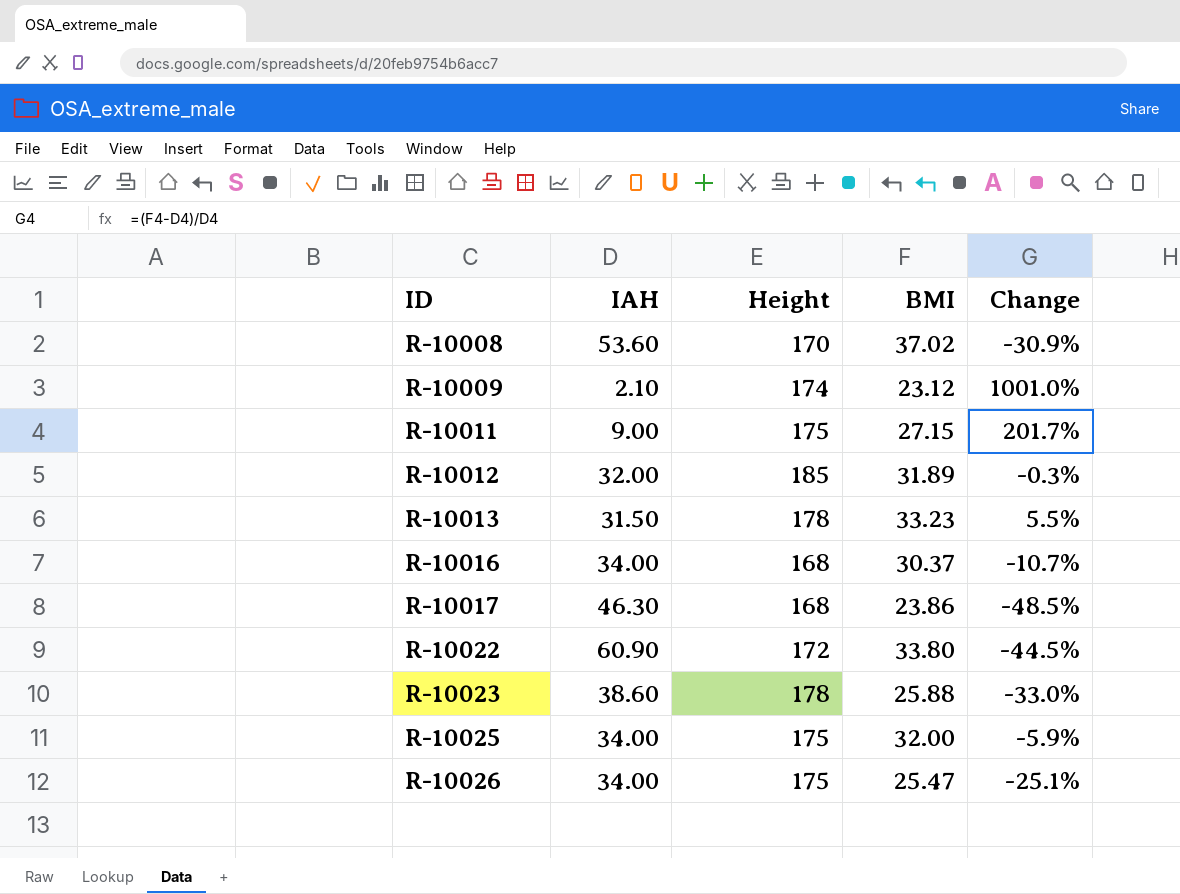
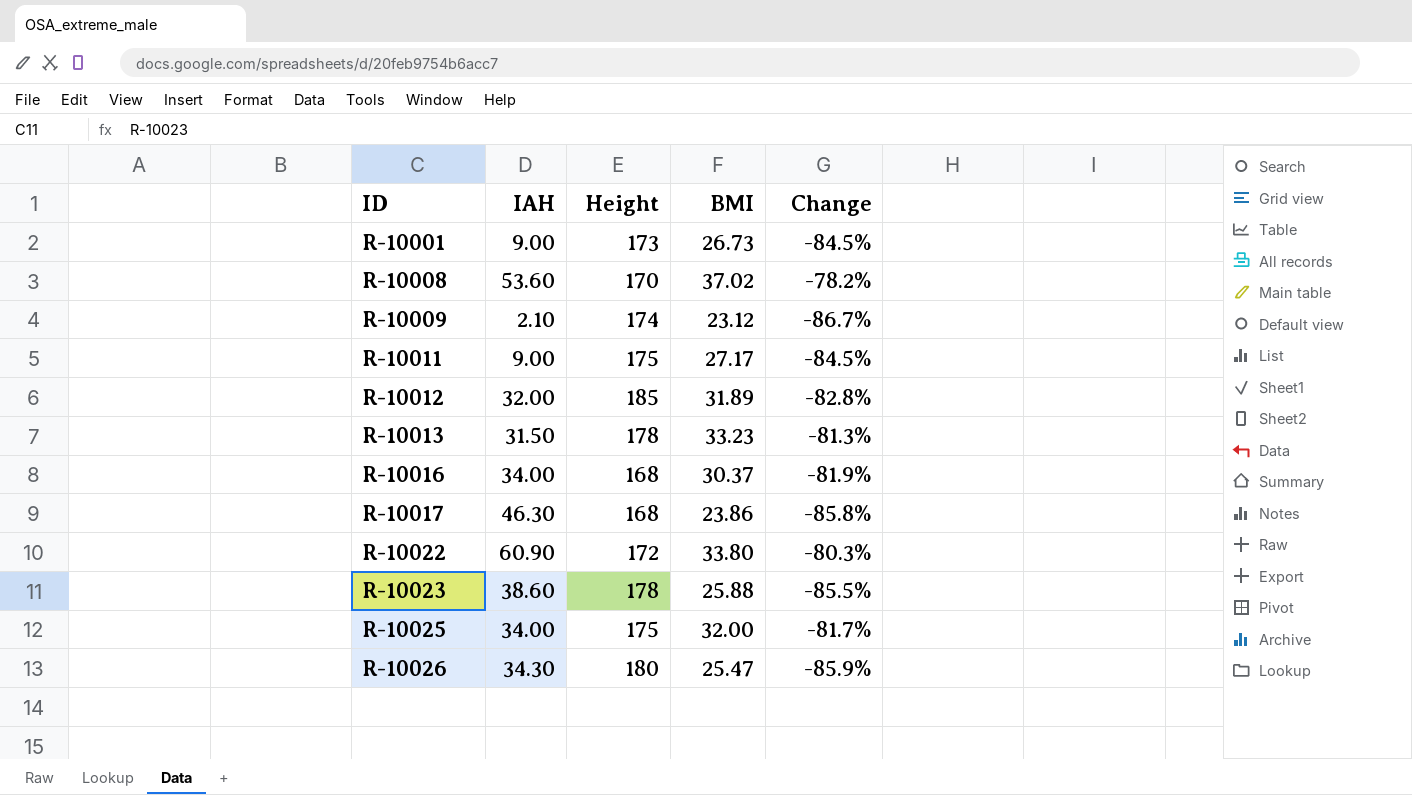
column Change | formula: ([BMI] - [IAH]) / [IAH] -> ([BMI] - [Height]) / [Height]
row R-10001: none -> 9.00 | 173 | 26.73 | -84.5%
R-10011 | BMI: 27.15 -> 27.17
R-10026 | IAH: 34.00 -> 34.30
R-10026 | Height: 175 -> 180

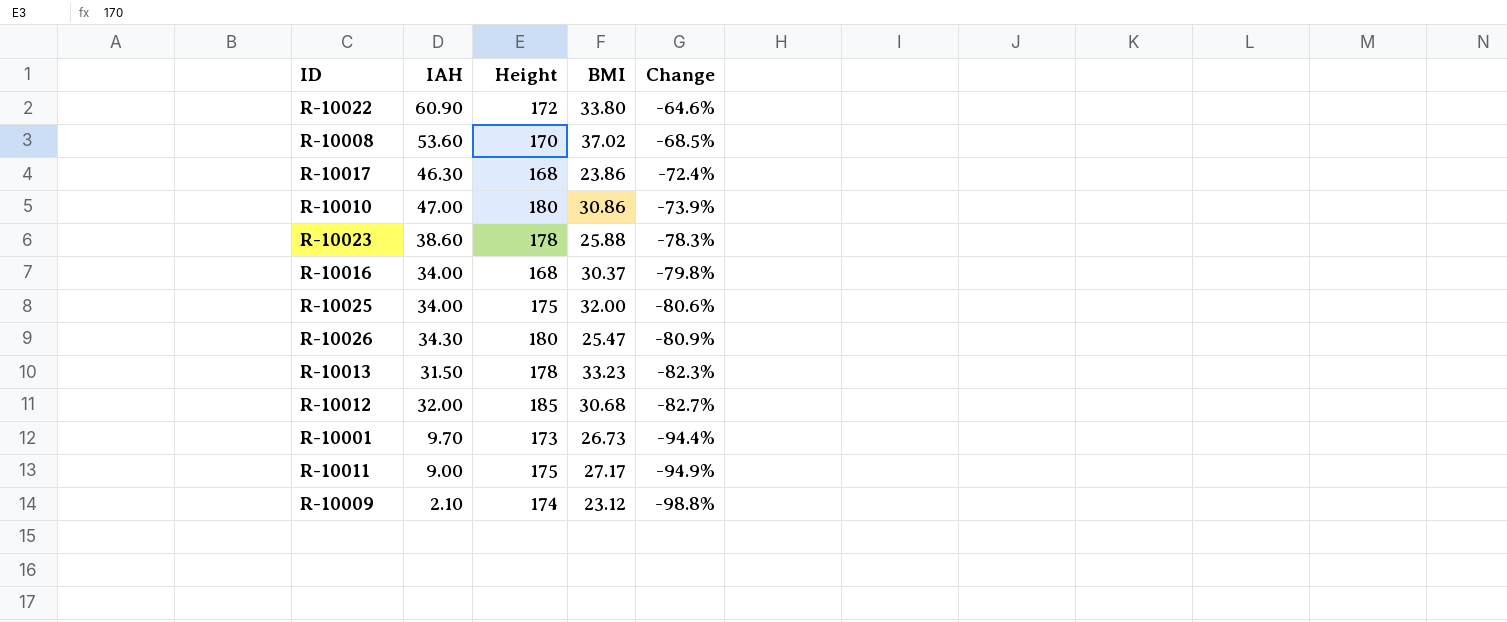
row order: ID ascending -> Change descending
column Change | formula: ([BMI] - [Height]) / [Height] -> ([IAH] - [Height]) / [Height]
row R-10010: none -> 47.00 | 180 | 30.86 | -73.9%
R-10012 | BMI: 31.89 -> 30.68
R-10001 | IAH: 9.00 -> 9.70

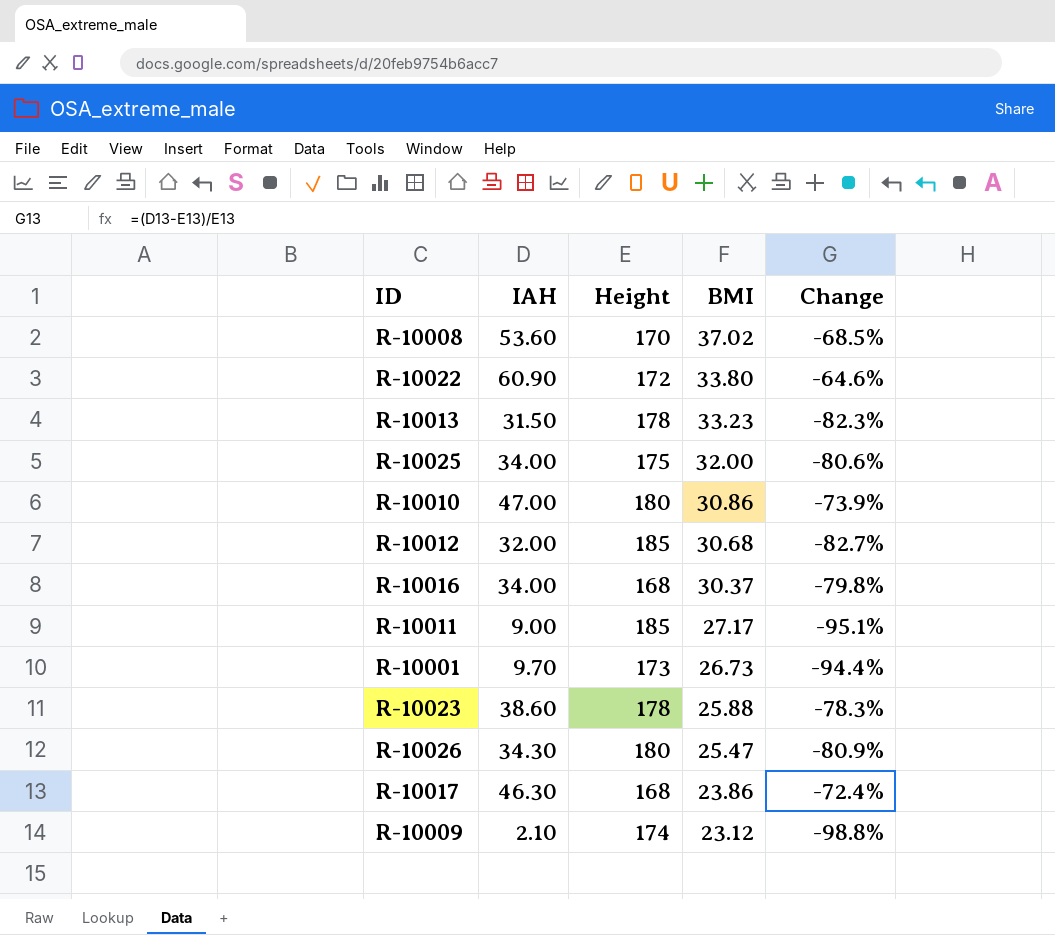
row order: Change descending -> BMI descending
R-10011 | Height: 175 -> 185
R-10011 | Change: -94.9% -> -95.1%

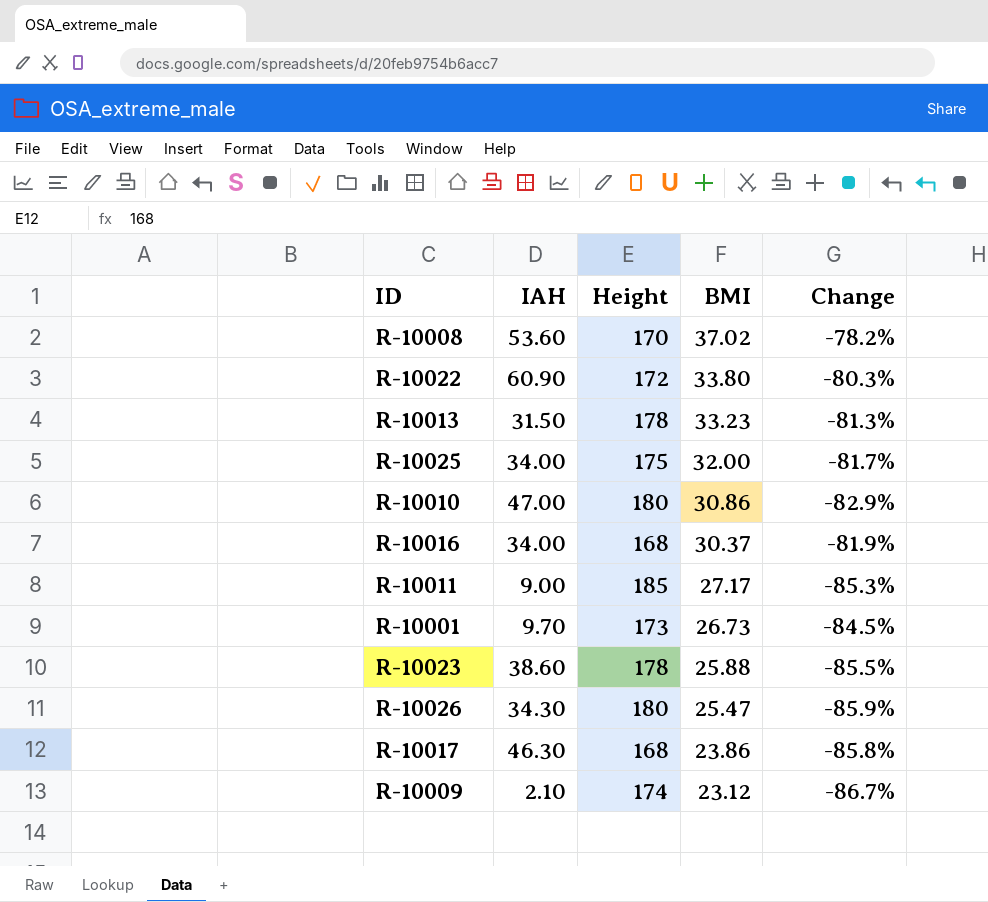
column Change | formula: ([IAH] - [Height]) / [Height] -> ([BMI] - [Height]) / [Height]
row R-10012: 32.00 | 185 | 30.68 | -82.7% -> none

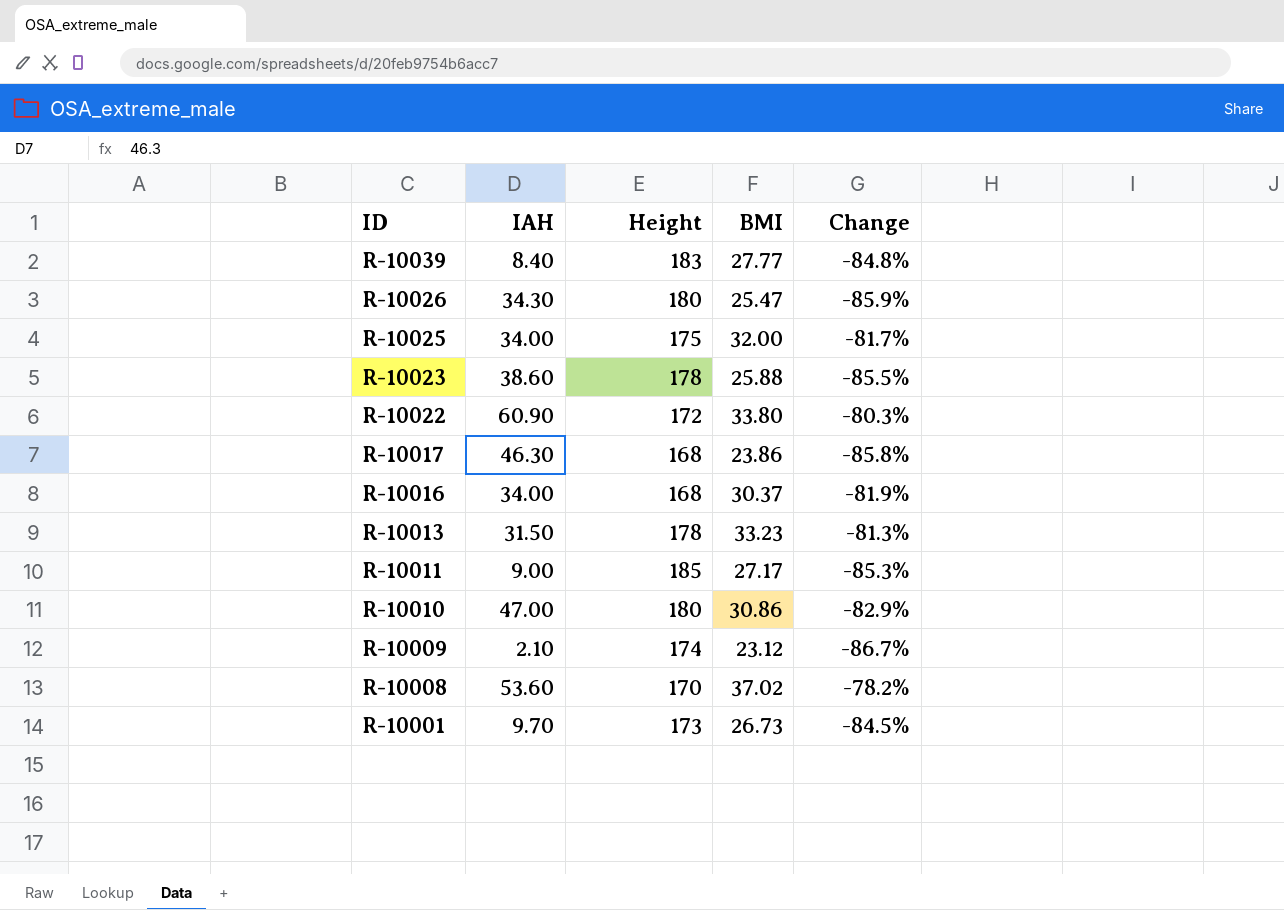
row order: BMI descending -> ID descending
row R-10039: none -> 8.40 | 183 | 27.77 | -84.8%

